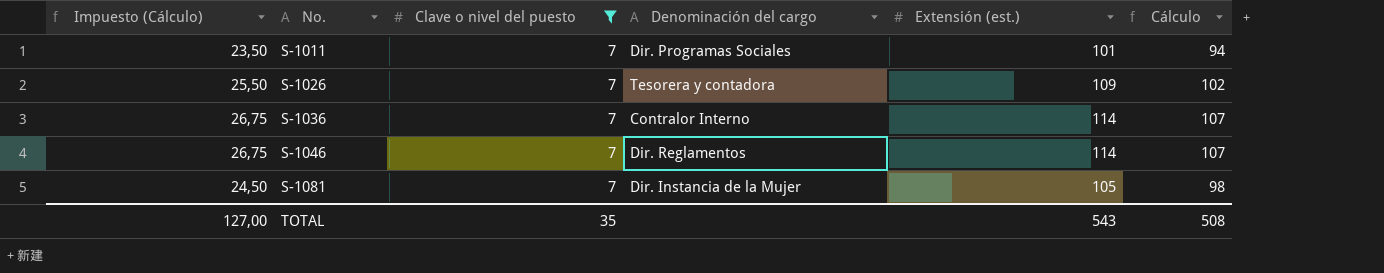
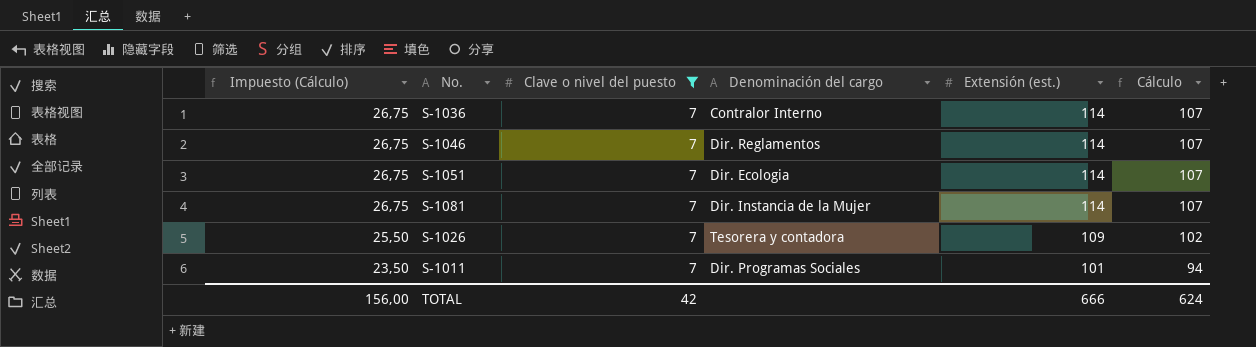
row order: No. ascending -> Impuesto (Cálculo) descending
row S-1051: none -> 26,75 | 7 | Dir. Ecologia | 114 | 107
S-1081 | Impuesto (Cálculo): 24,50 -> 26,75
S-1081 | Extensión (est.): 105 -> 114
S-1081 | Cálculo: 98 -> 107
TOTAL | Impuesto (Cálculo): 127,00 -> 156,00
TOTAL | Clave o nivel del puesto: 35 -> 42
TOTAL | Extensión (est.): 543 -> 666
TOTAL | Cálculo: 508 -> 624

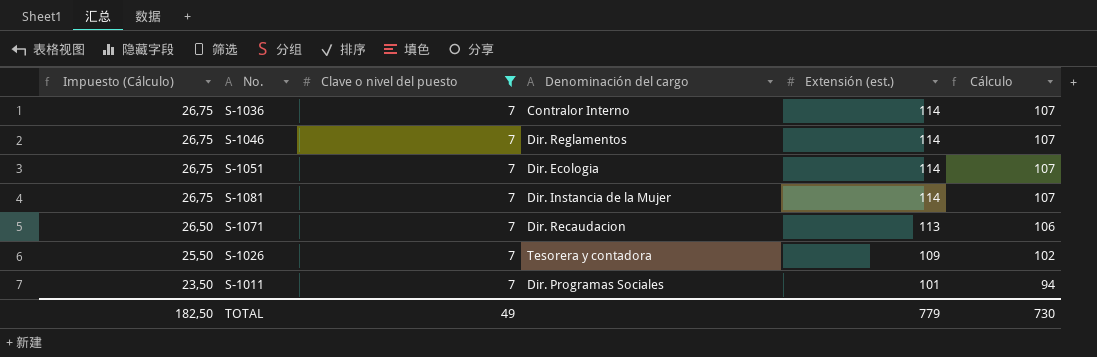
row S-1071: none -> 26,50 | 7 | Dir. Recaudacion | 113 | 106
TOTAL | Impuesto (Cálculo): 156,00 -> 182,50
TOTAL | Clave o nivel del puesto: 42 -> 49
TOTAL | Extensión (est.): 666 -> 779
TOTAL | Cálculo: 624 -> 730

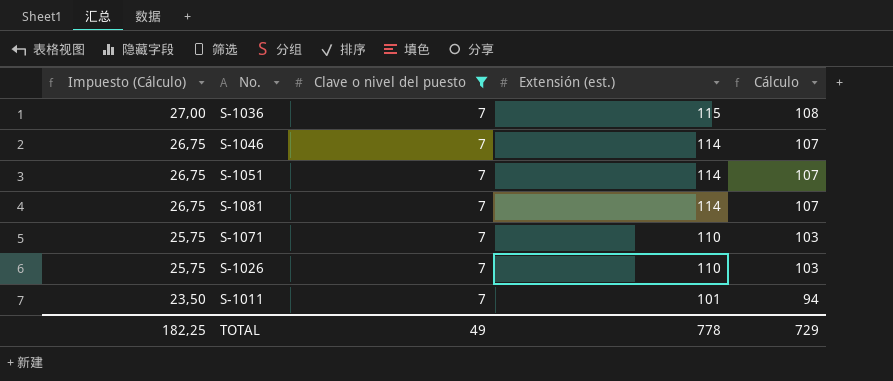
column Denominación del cargo | position: 4 -> none
S-1036 | Impuesto (Cálculo): 26,75 -> 27,00
S-1036 | Extensión (est.): 114 -> 115
S-1036 | Cálculo: 107 -> 108
S-1071 | Impuesto (Cálculo): 26,50 -> 25,75
S-1071 | Extensión (est.): 113 -> 110
S-1071 | Cálculo: 106 -> 103
S-1026 | Impuesto (Cálculo): 25,50 -> 25,75
S-1026 | Extensión (est.): 109 -> 110
S-1026 | Cálculo: 102 -> 103
TOTAL | Impuesto (Cálculo): 182,50 -> 182,25
TOTAL | Extensión (est.): 779 -> 778
TOTAL | Cálculo: 730 -> 729

